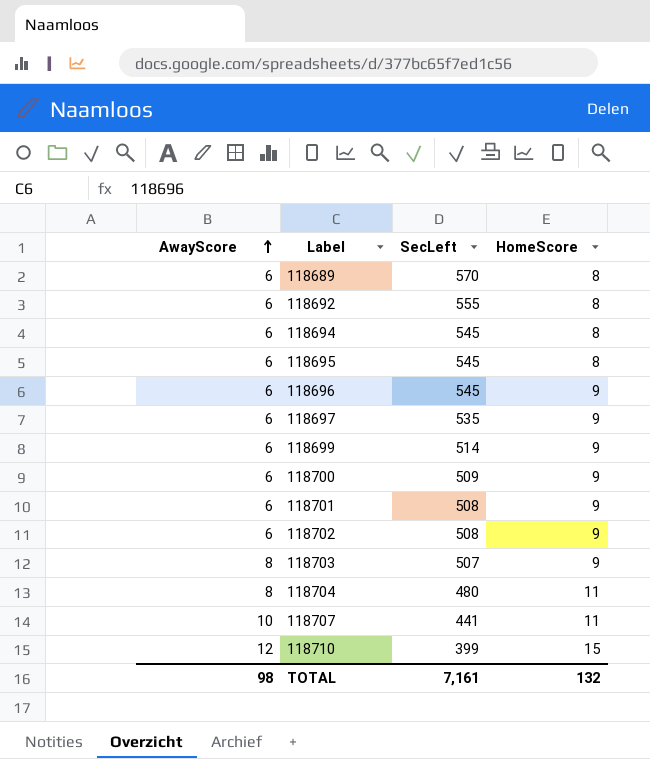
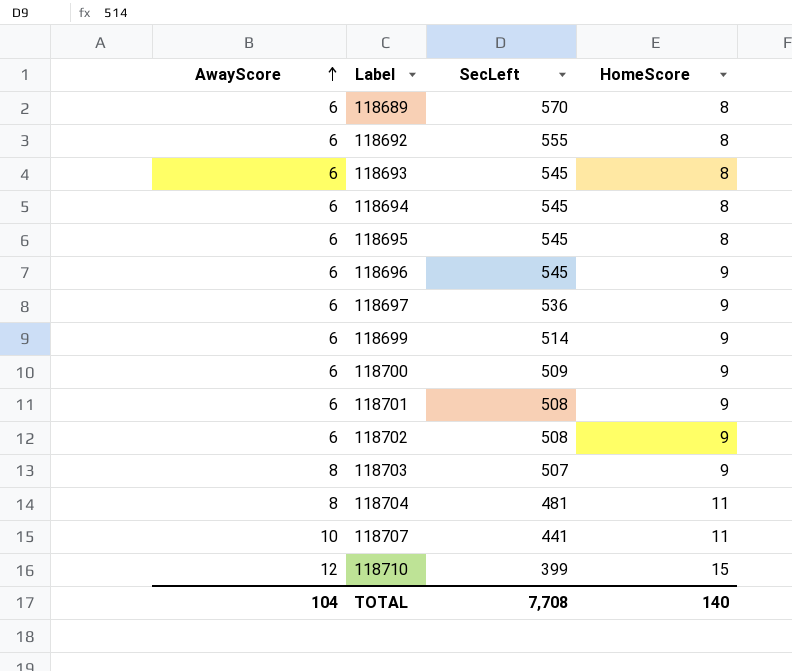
row 118693: none -> 6 | 545 | 8
118697 | SecLeft: 535 -> 536
118704 | SecLeft: 480 -> 481
TOTAL | AwayScore: 98 -> 104
TOTAL | SecLeft: 7,161 -> 7,708
TOTAL | HomeScore: 132 -> 140

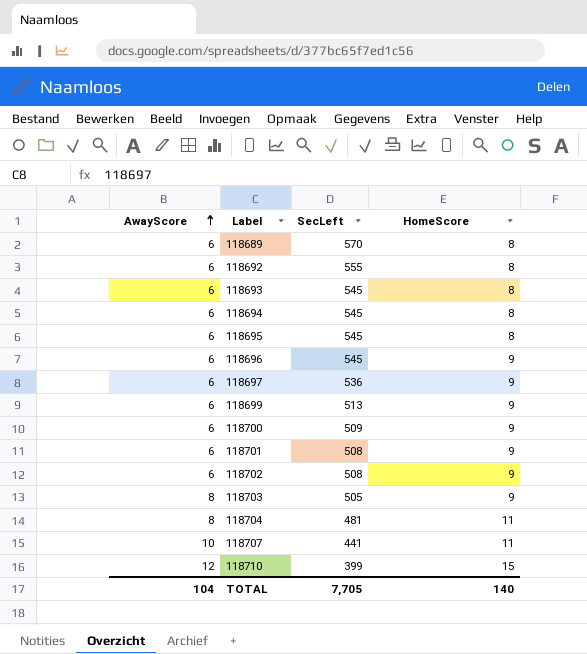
118699 | SecLeft: 514 -> 513
118703 | SecLeft: 507 -> 505
TOTAL | SecLeft: 7,708 -> 7,705

